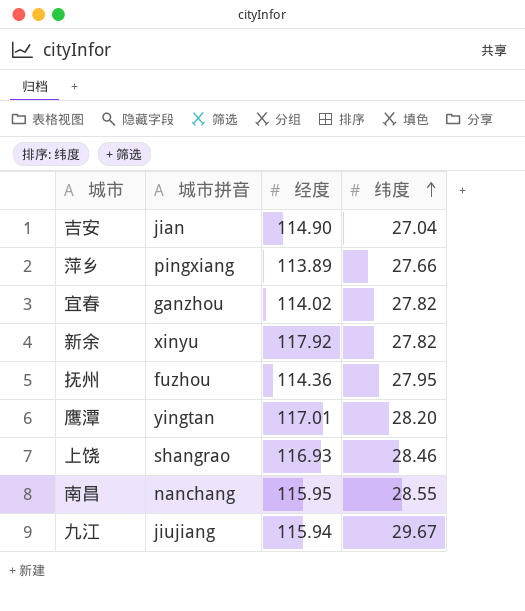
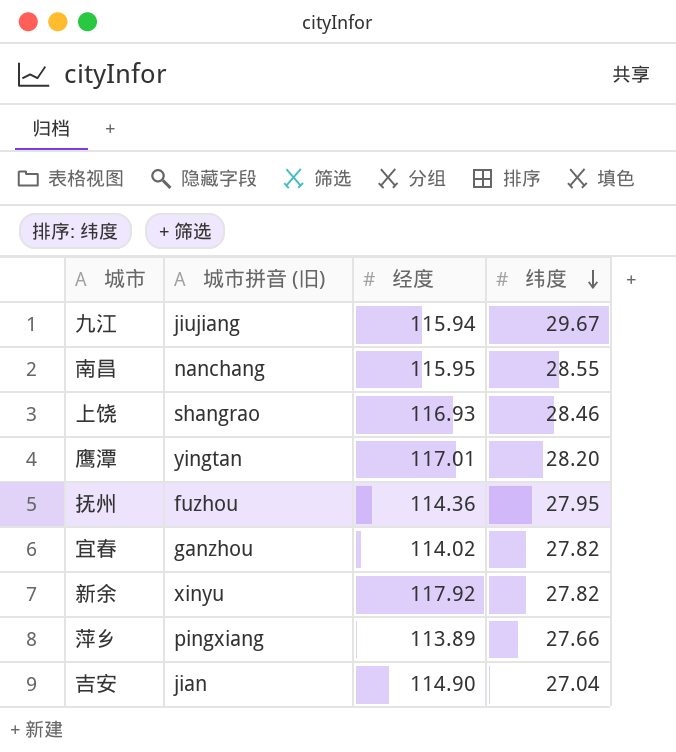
row order: 纬度 ascending -> 纬度 descending
column name: 城市拼音 -> 城市拼音 (旧)

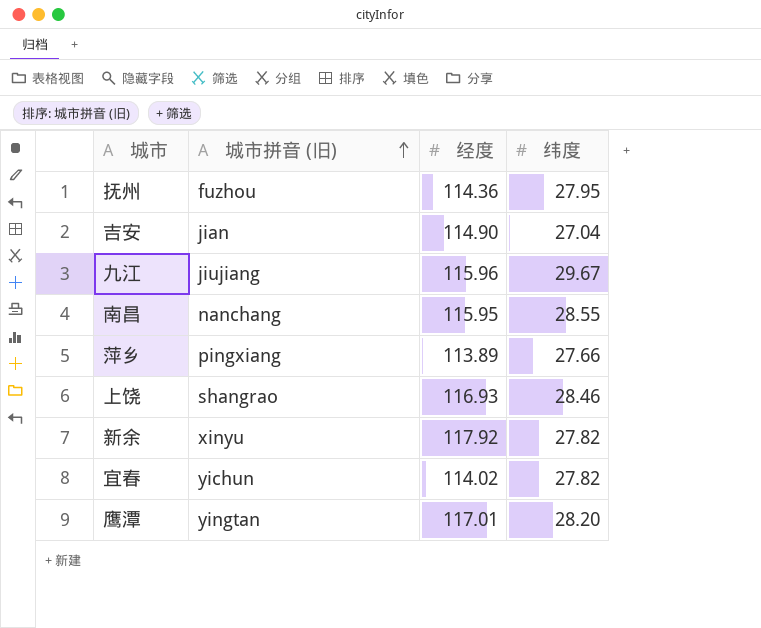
row order: 纬度 descending -> 城市拼音 (旧) ascending
九江 | 经度: 115.94 -> 115.96
宜春 | 城市拼音 (旧): ganzhou -> yichun

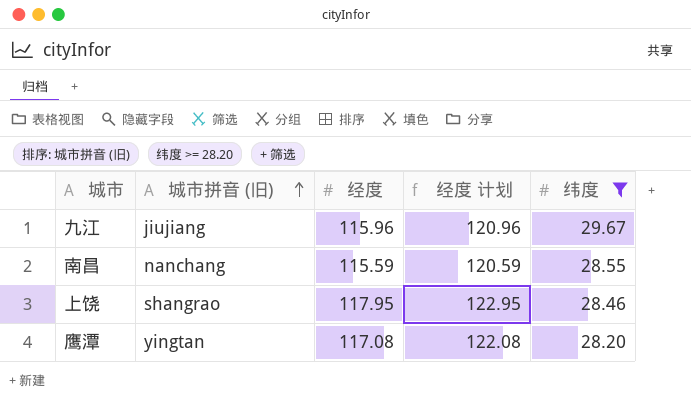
filter: none -> 纬度 >= 28.20
column 经度 计划 | formula: none -> [经度] + 5
南昌 | 经度: 115.95 -> 115.59
上饶 | 经度: 116.93 -> 117.95
鹰潭 | 经度: 117.01 -> 117.08

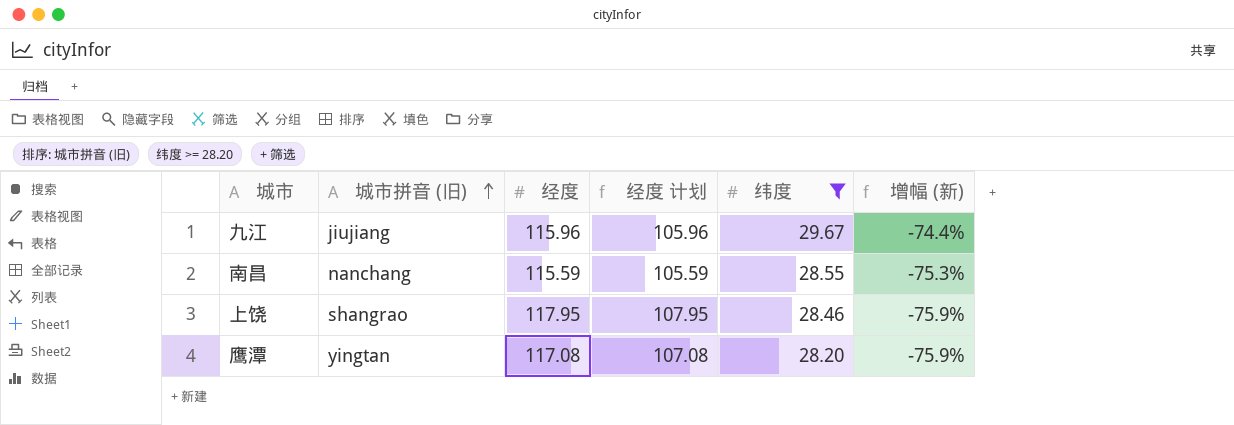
column 经度 计划 | formula: [经度] + 5 -> [经度] - 10
column 增幅 (新) | formula: none -> ([纬度] - [经度]) / [经度]

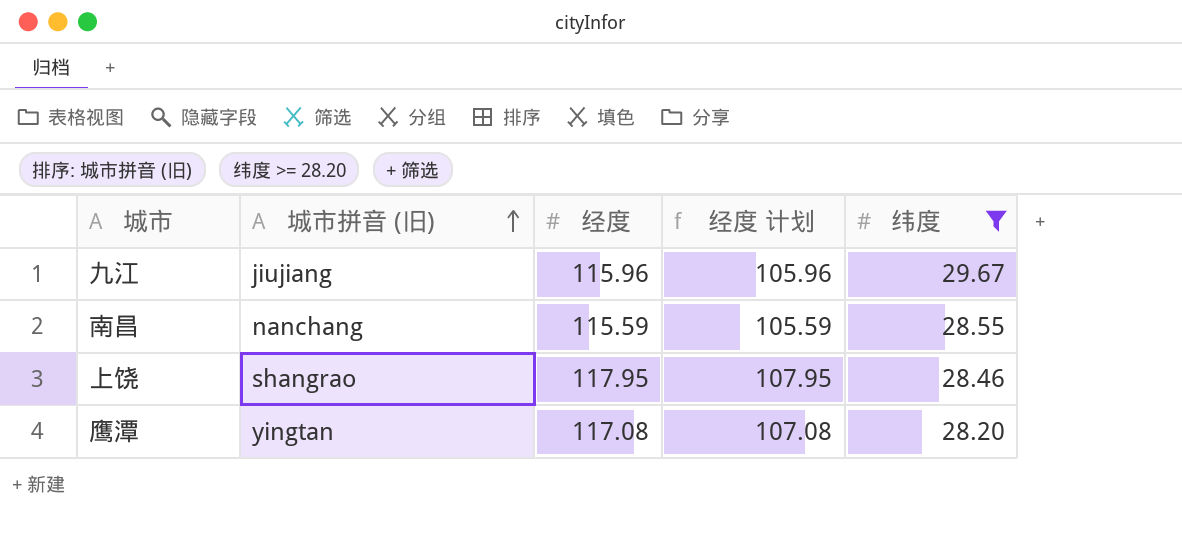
column 增幅 (新) | formula: ([纬度] - [经度]) / [经度] -> none

